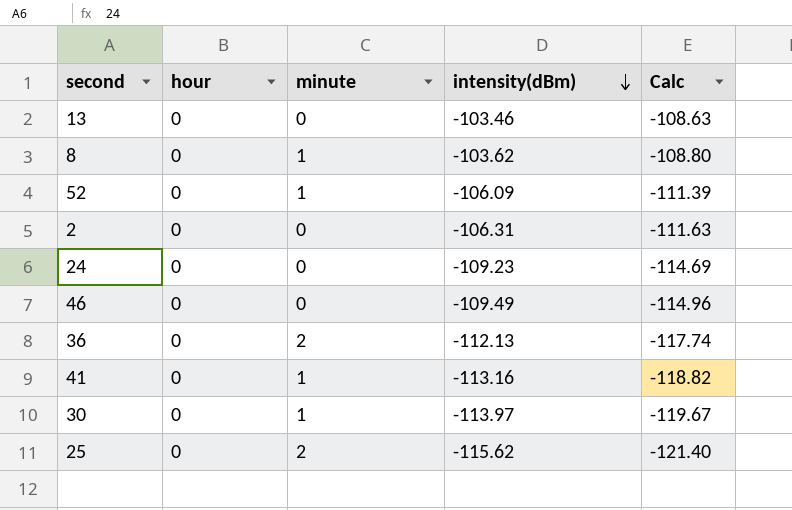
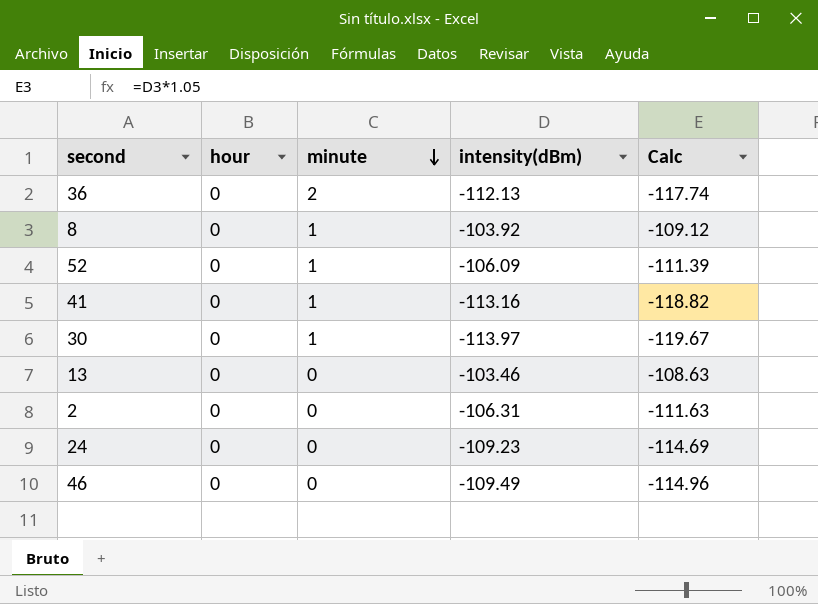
row order: intensity(dBm) descending -> minute descending
row 25: 0 | 2 | -115.62 | -121.40 -> none
8 | intensity(dBm): -103.62 -> -103.92
8 | Calc: -108.80 -> -109.12

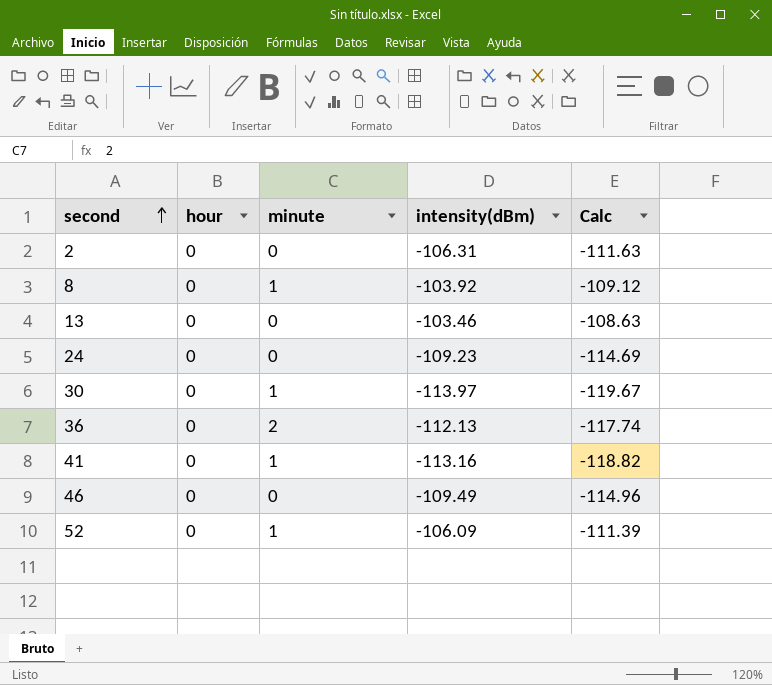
row order: minute descending -> second ascending

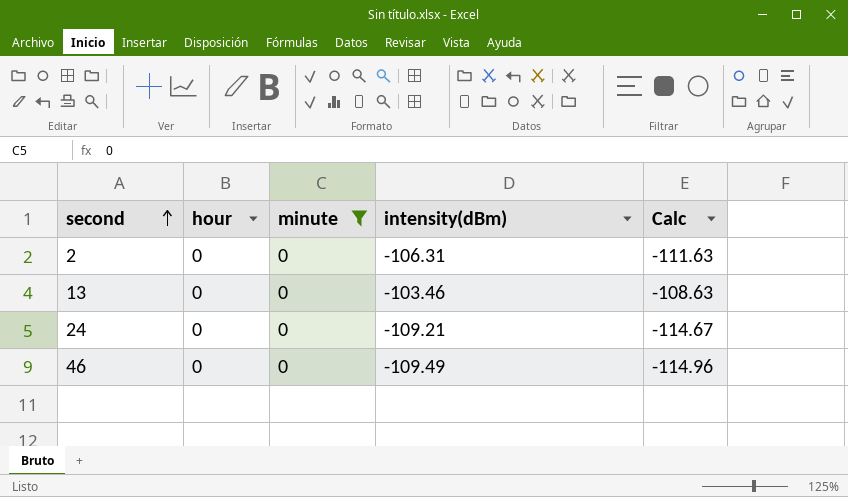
filter: none -> minute = 0
24 | intensity(dBm): -109.23 -> -109.21
24 | Calc: -114.69 -> -114.67

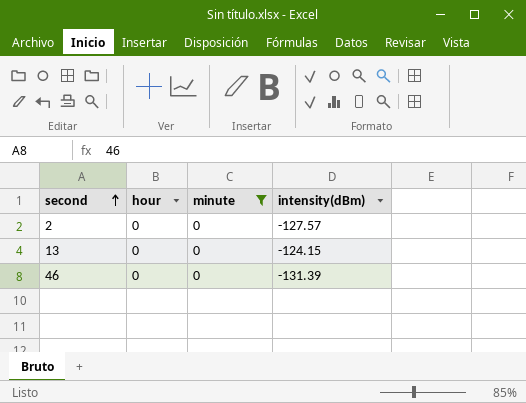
column Calc | formula: [intensity(dBm)] * 1.05 -> none
row 24: 0 | 0 | -109.21 | -114.67 -> none
2 | intensity(dBm): -106.31 -> -127.57
13 | intensity(dBm): -103.46 -> -124.15
46 | intensity(dBm): -109.49 -> -131.39

